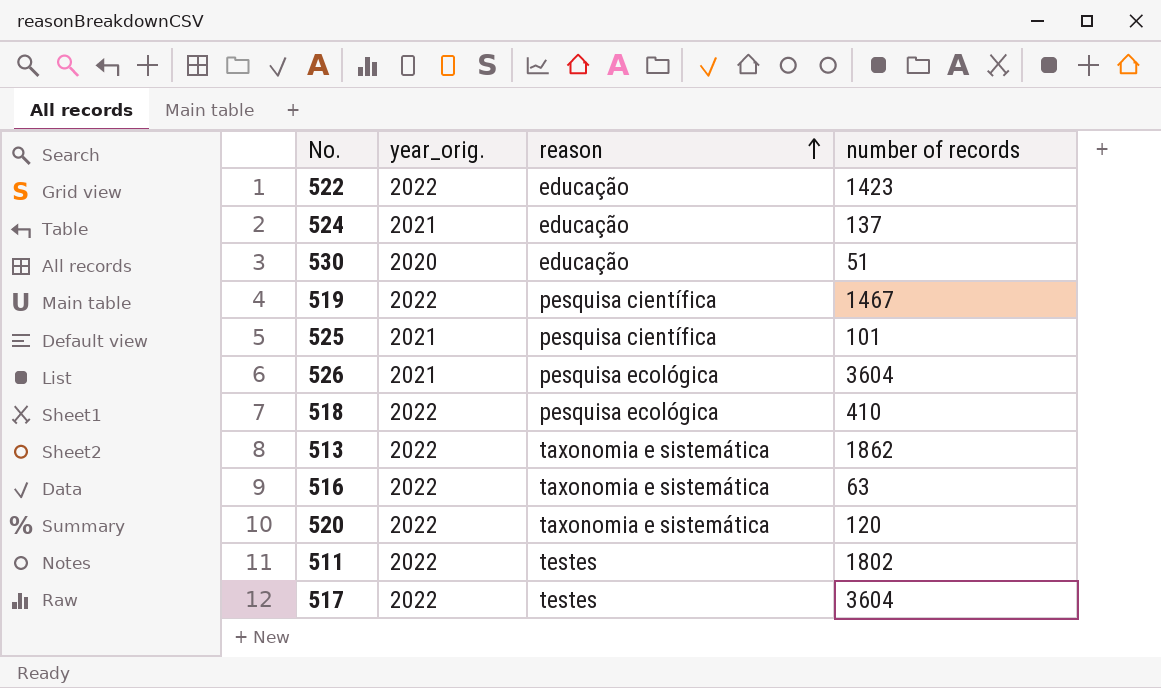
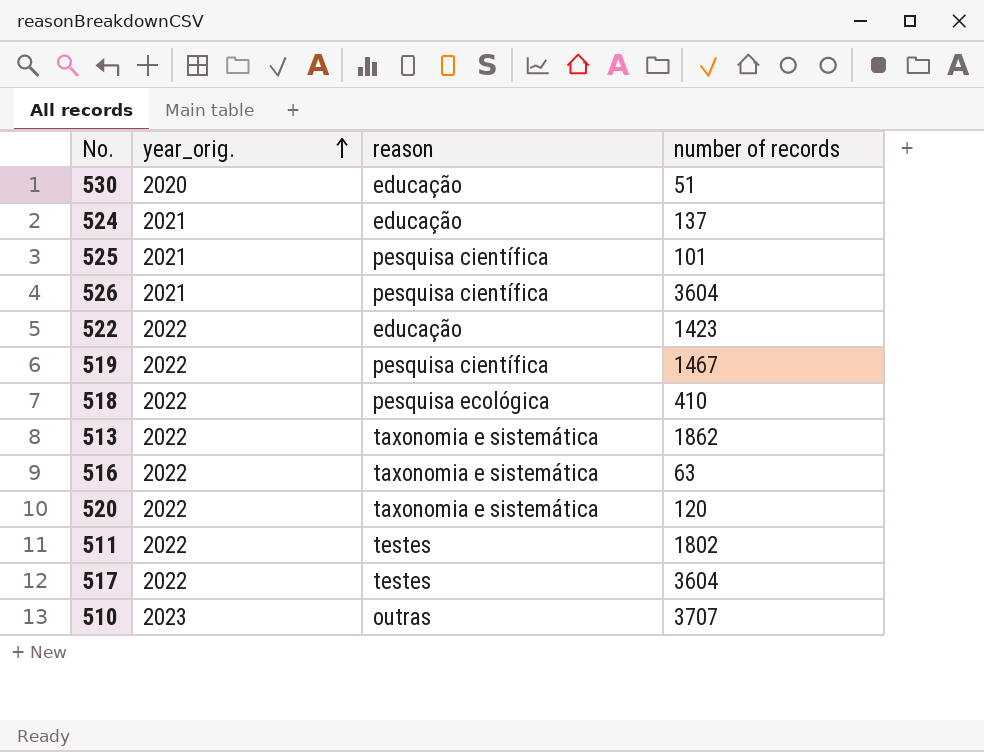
row order: reason ascending -> year_orig. ascending
526 | reason: pesquisa ecológica -> pesquisa científica
row 510: none -> 2023 | outras | 3707

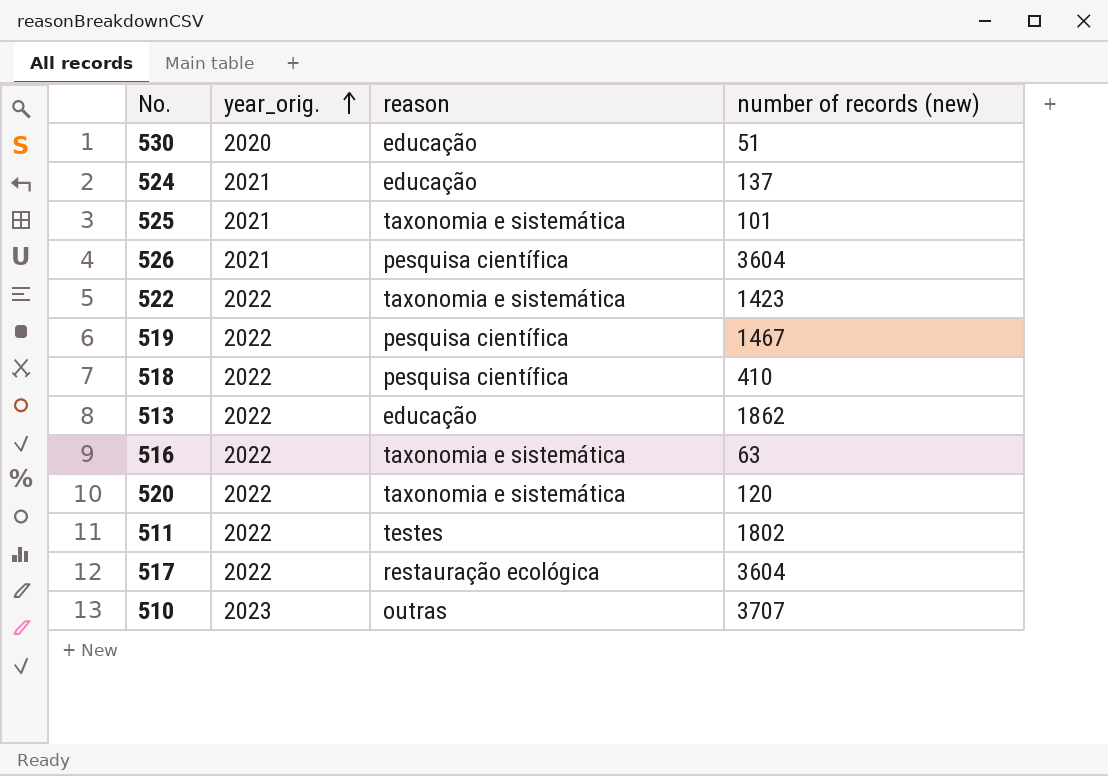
column name: number of records -> number of records (new)
525 | reason: pesquisa científica -> taxonomia e sistemática
522 | reason: educação -> taxonomia e sistemática
518 | reason: pesquisa ecológica -> pesquisa científica
513 | reason: taxonomia e sistemática -> educação
517 | reason: testes -> restauração ecológica

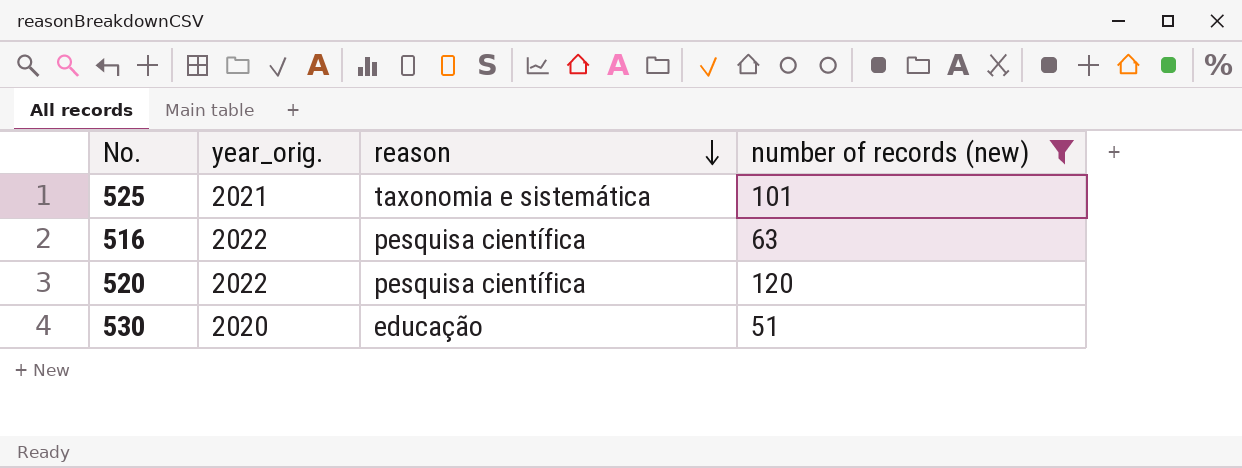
filter: none -> number of records (new) <= 120
row order: year_orig. ascending -> reason descending
516 | reason: taxonomia e sistemática -> pesquisa científica
520 | reason: taxonomia e sistemática -> pesquisa científica

